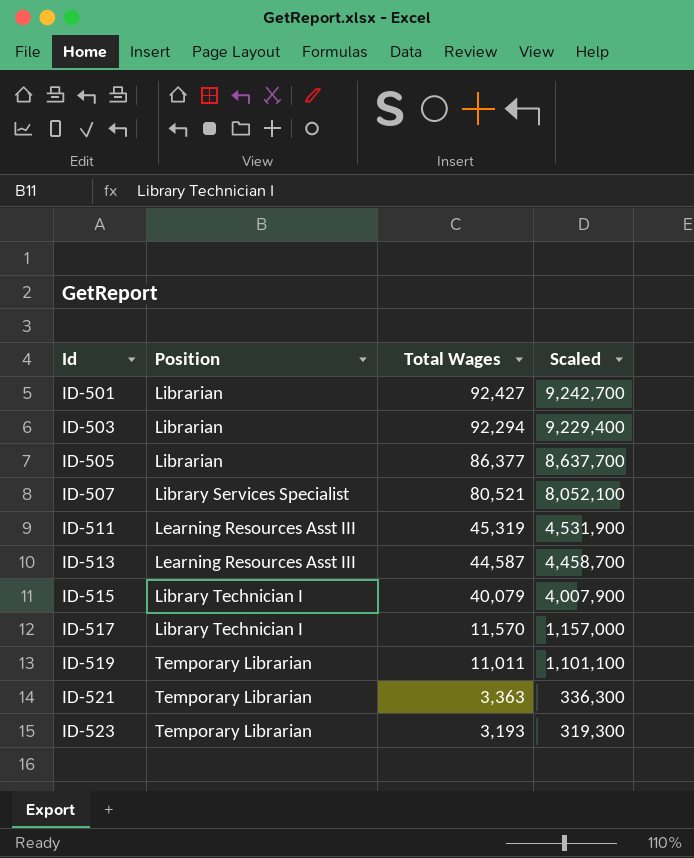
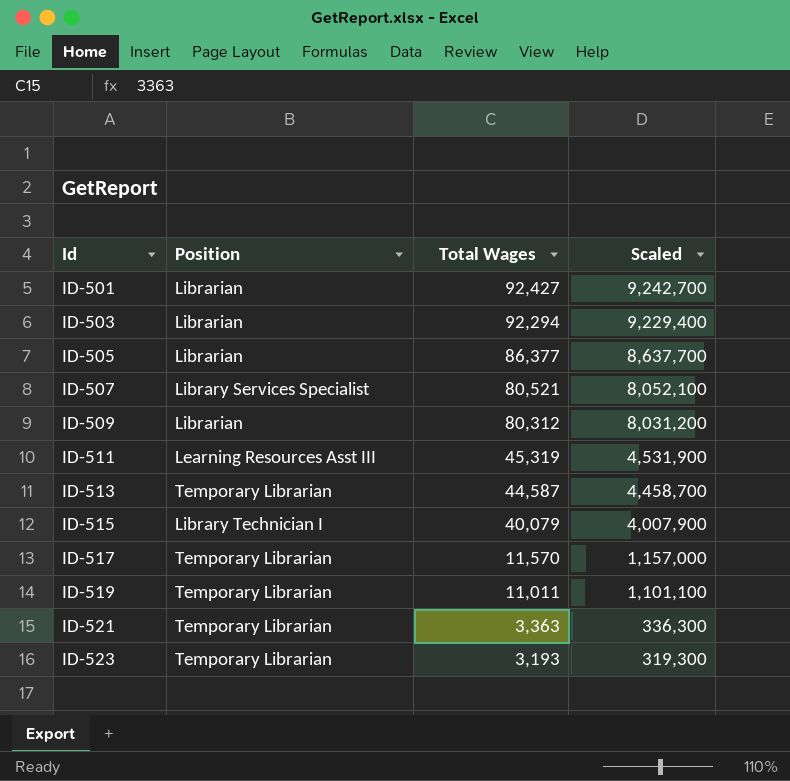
row ID-509: none -> Librarian | 80,312 | 8,031,200
ID-513 | Position: Learning Resources Asst III -> Temporary Librarian
ID-517 | Position: Library Technician I -> Temporary Librarian

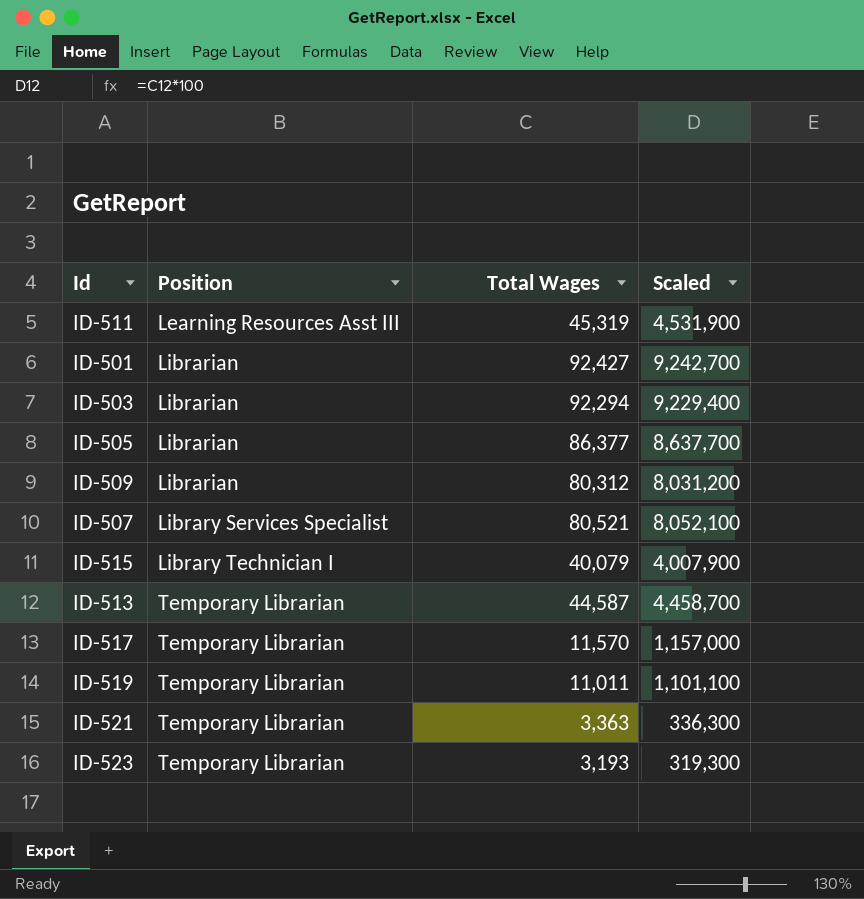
row order: Id ascending -> Position ascending

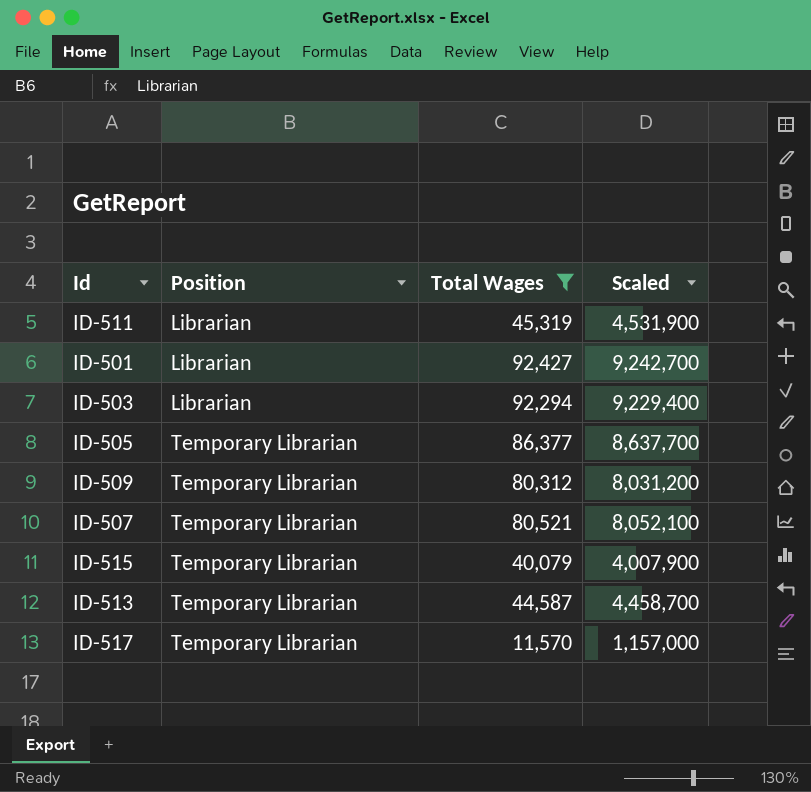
filter: none -> Total Wages >= 11,570
ID-511 | Position: Learning Resources Asst III -> Librarian
ID-505 | Position: Librarian -> Temporary Librarian
ID-509 | Position: Librarian -> Temporary Librarian
ID-507 | Position: Library Services Specialist -> Temporary Librarian
ID-515 | Position: Library Technician I -> Temporary Librarian

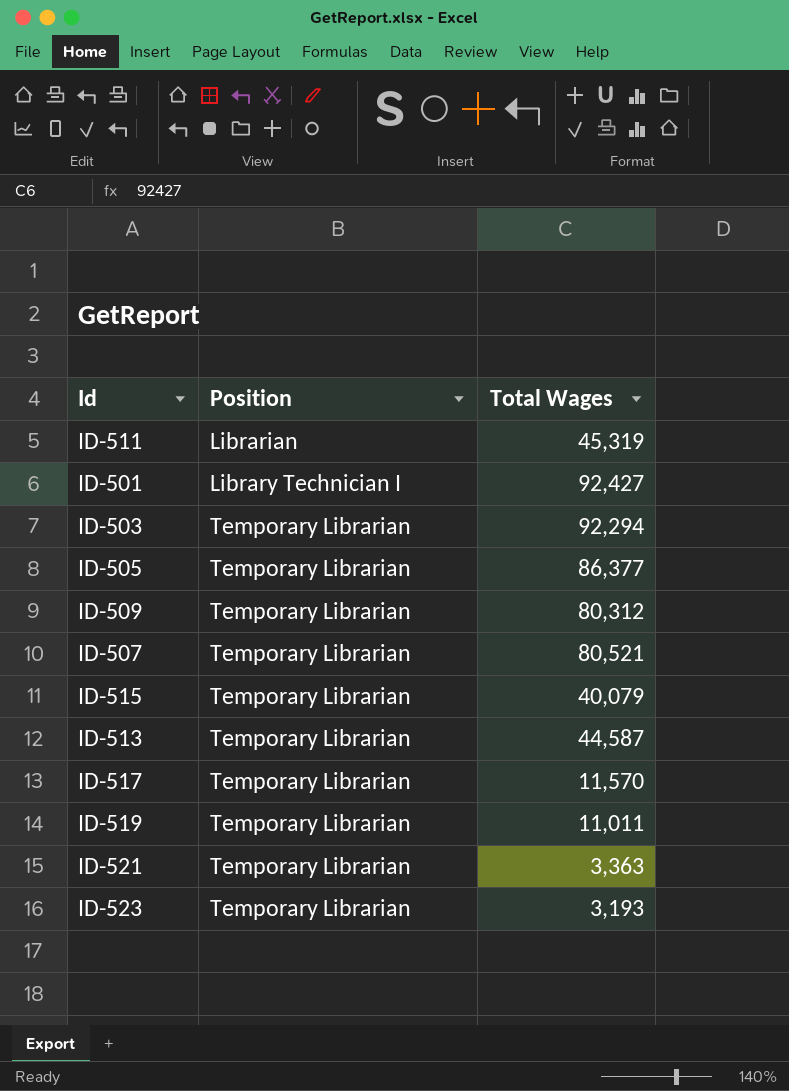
filter: Total Wages >= 11,570 -> none
column Scaled | formula: [Total Wages] * 100 -> none
ID-501 | Position: Librarian -> Library Technician I
ID-503 | Position: Librarian -> Temporary Librarian

